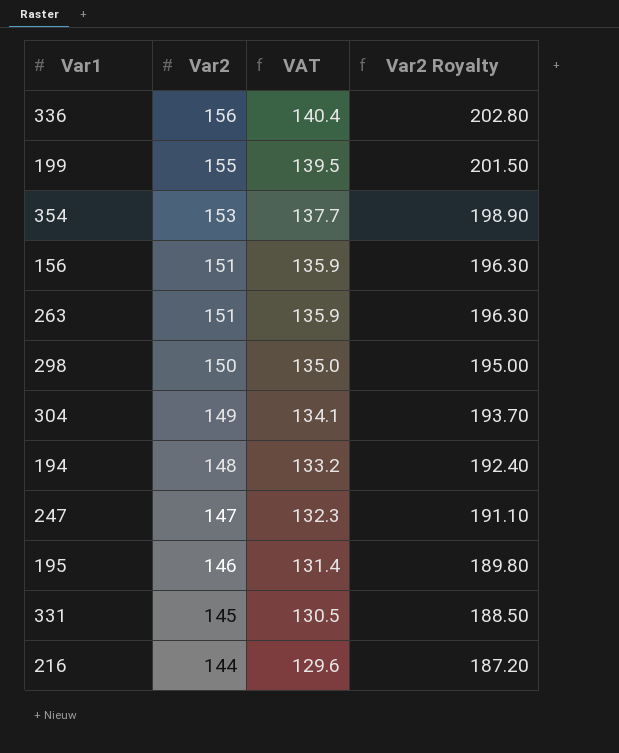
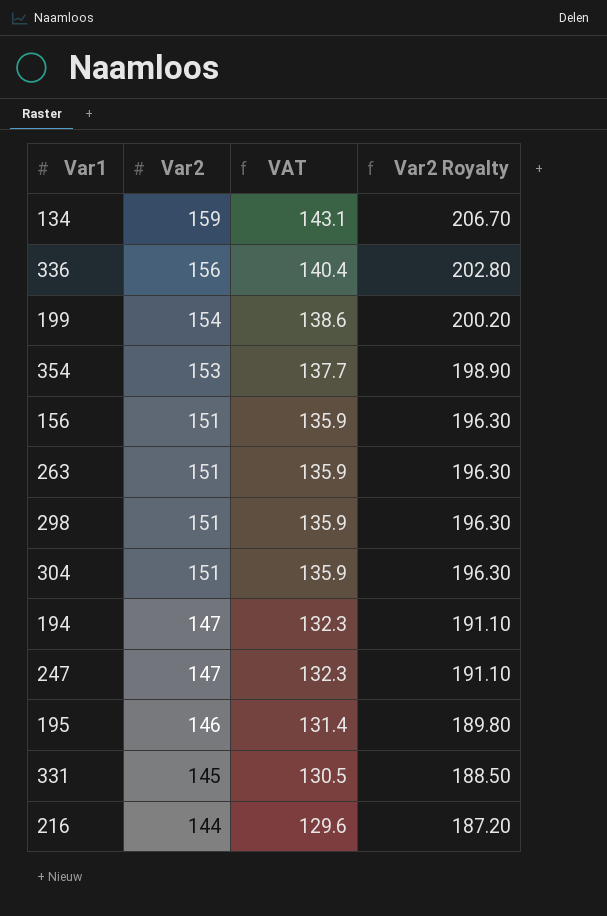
row 134: none -> 159 | 143.1 | 206.70
199 | Var2: 155 -> 154
199 | VAT: 139.5 -> 138.6
199 | Var2 Royalty: 201.50 -> 200.20
298 | Var2: 150 -> 151
298 | VAT: 135.0 -> 135.9
298 | Var2 Royalty: 195.00 -> 196.30
304 | Var2: 149 -> 151
304 | VAT: 134.1 -> 135.9
304 | Var2 Royalty: 193.70 -> 196.30
194 | Var2: 148 -> 147
194 | VAT: 133.2 -> 132.3
194 | Var2 Royalty: 192.40 -> 191.10

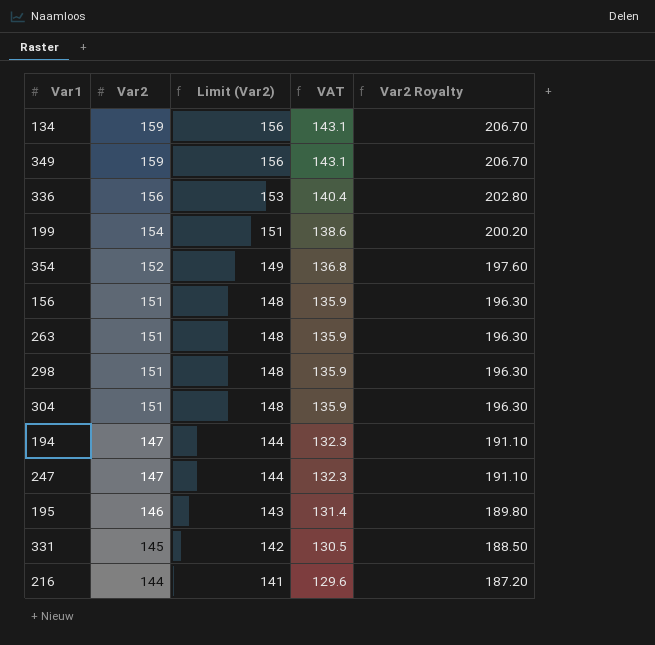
column Limit (Var2) | formula: none -> [Var2] - 3
row 349: none -> 159 | 156 | 143.1 | 206.70
354 | Var2: 153 -> 152
354 | VAT: 137.7 -> 136.8
354 | Var2 Royalty: 198.90 -> 197.60

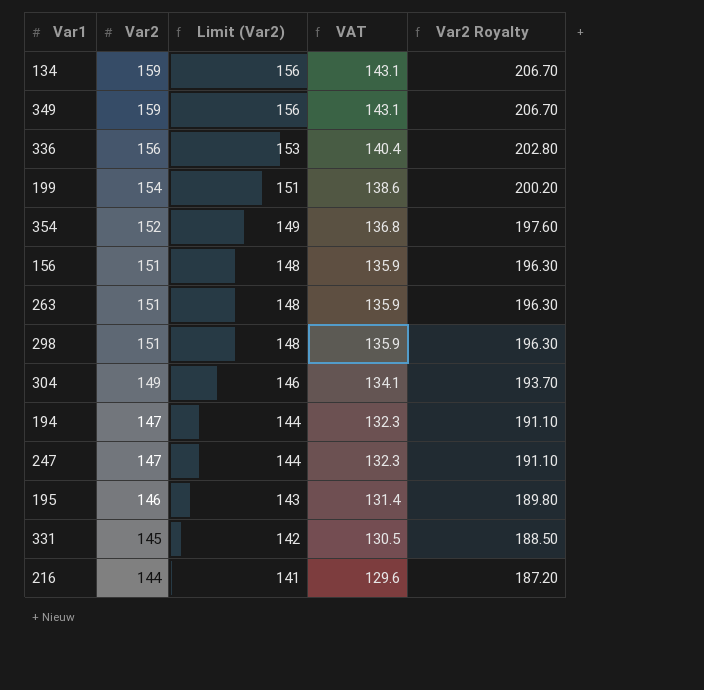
304 | Var2: 151 -> 149
304 | Limit (Var2): 148 -> 146
304 | VAT: 135.9 -> 134.1
304 | Var2 Royalty: 196.30 -> 193.70

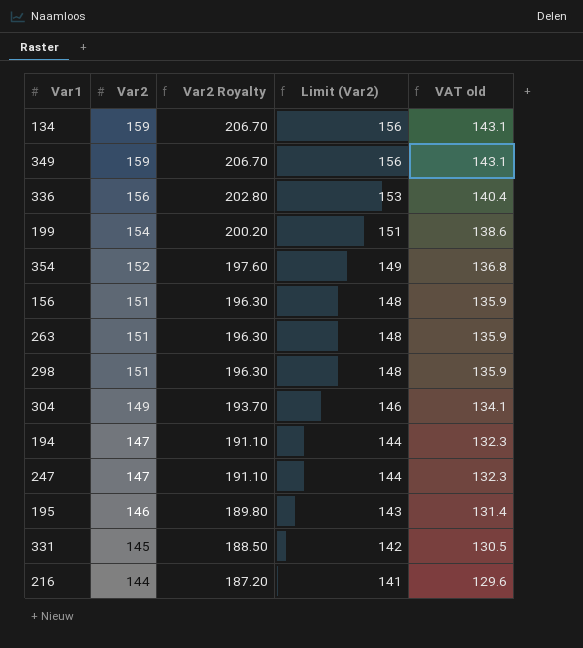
column Var2 Royalty | position: 5 -> 3
column name: VAT -> VAT old

